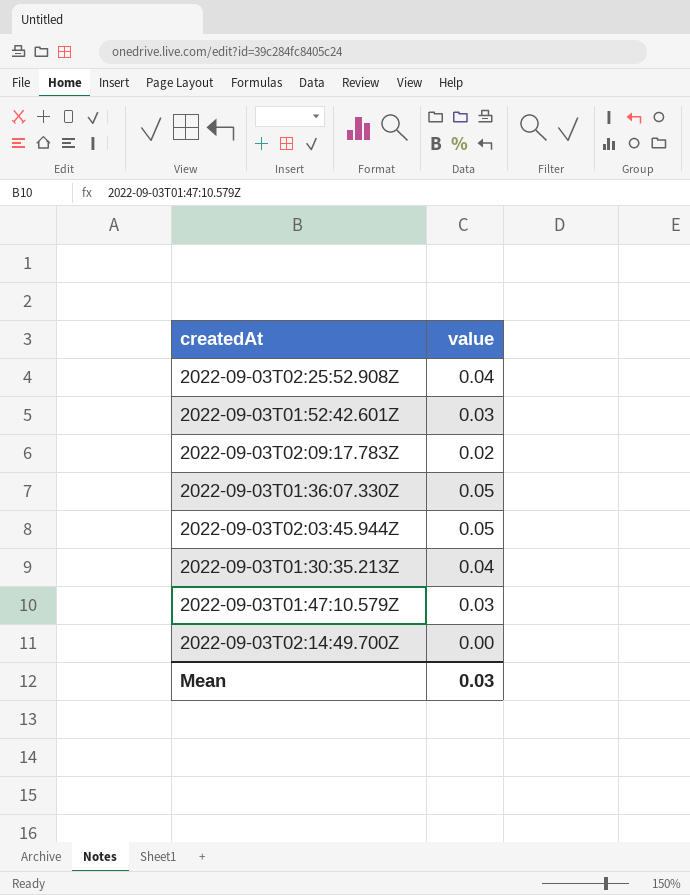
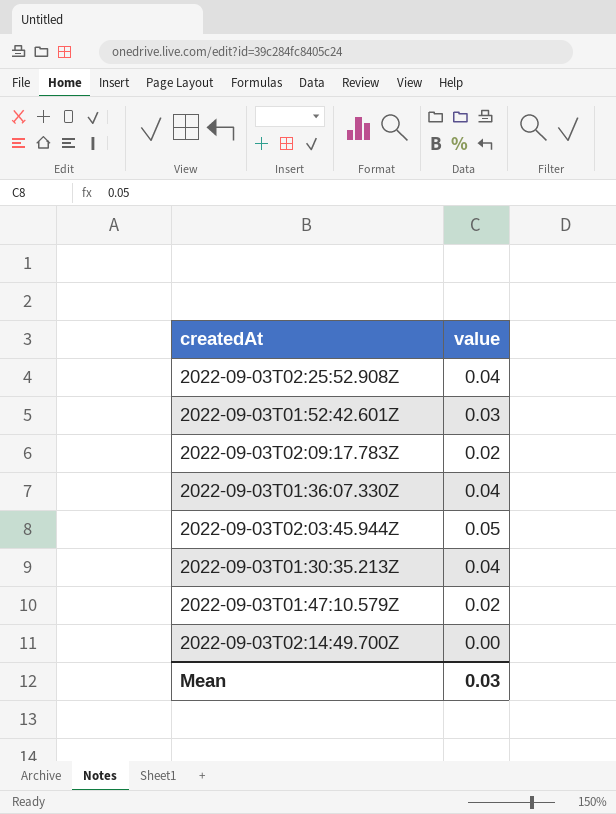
2022-09-03T01:36:07.330Z | value: 0.05 -> 0.04
2022-09-03T01:47:10.579Z | value: 0.03 -> 0.02

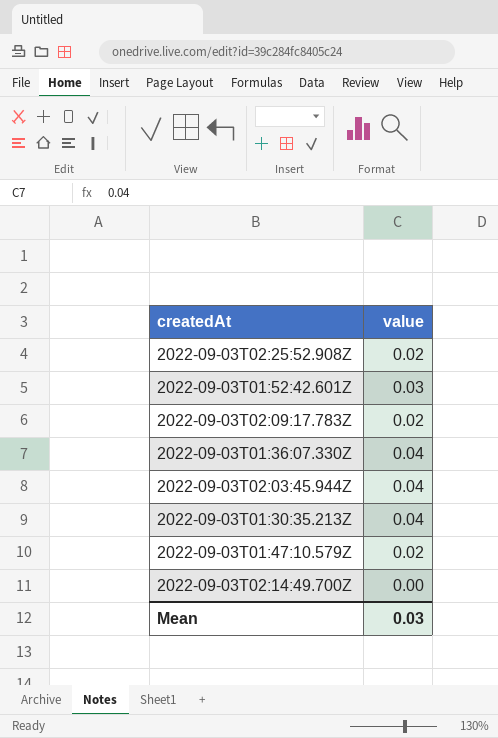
2022-09-03T02:25:52.908Z | value: 0.04 -> 0.02
2022-09-03T02:03:45.944Z | value: 0.05 -> 0.04

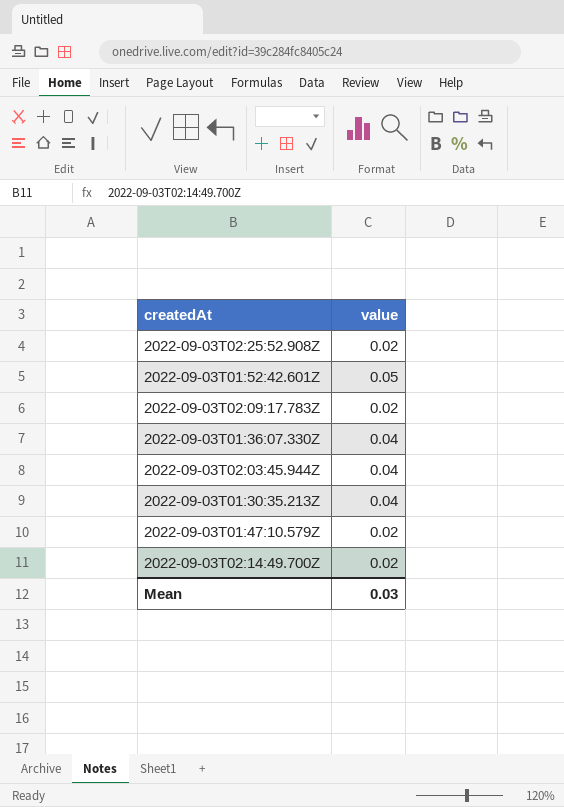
2022-09-03T01:52:42.601Z | value: 0.03 -> 0.05
2022-09-03T02:14:49.700Z | value: 0.00 -> 0.02

